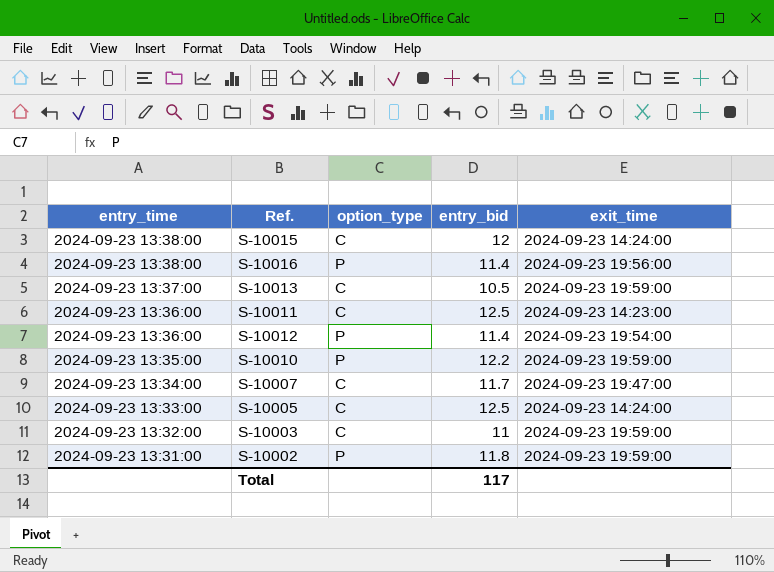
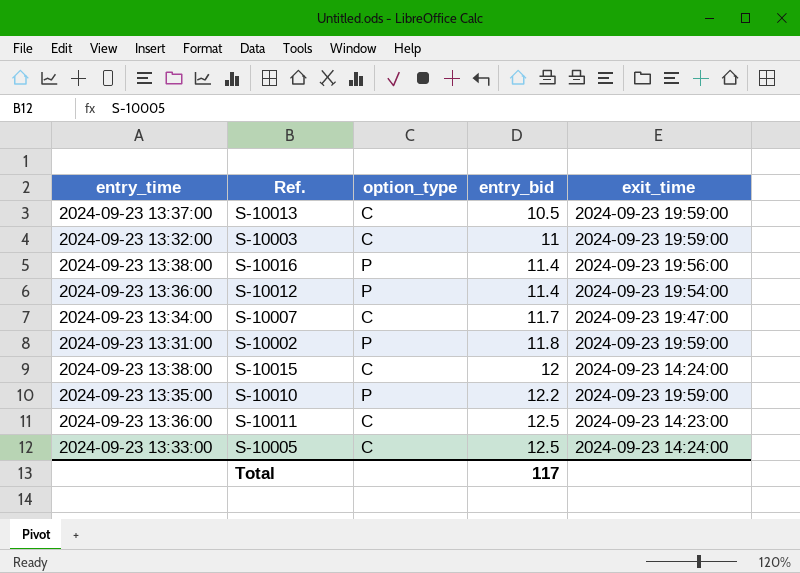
row order: entry_time descending -> entry_bid ascending

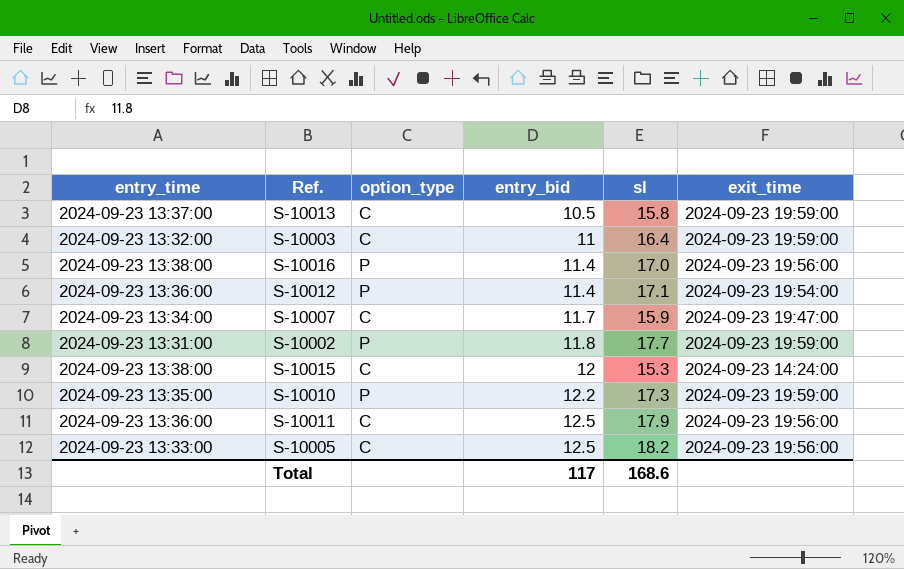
column sl | position: none -> 5
S-10011 | exit_time: 2024-09-23 14:23:00 -> 2024-09-23 19:56:00
S-10005 | exit_time: 2024-09-23 14:24:00 -> 2024-09-23 19:56:00

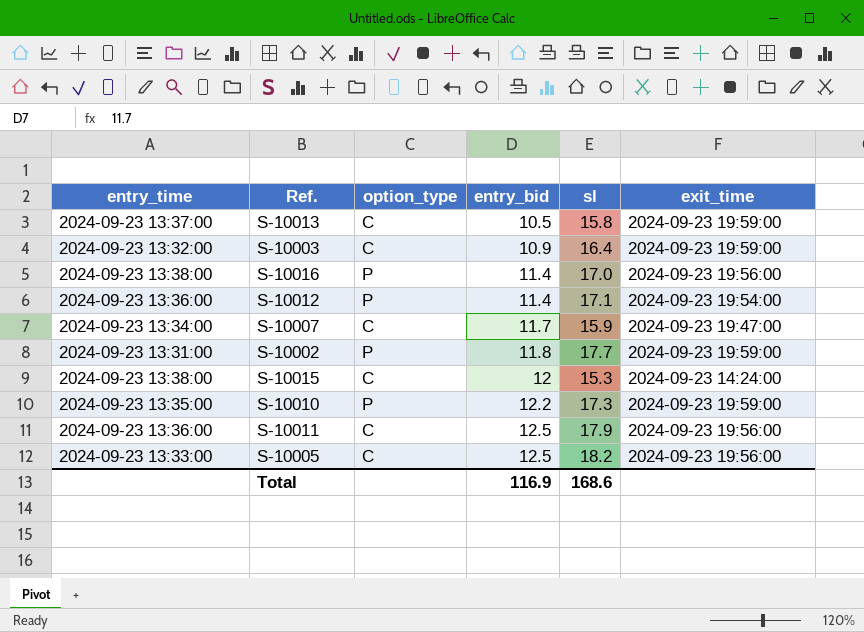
S-10003 | entry_bid: 11 -> 10.9
Total | entry_bid: 117 -> 116.9

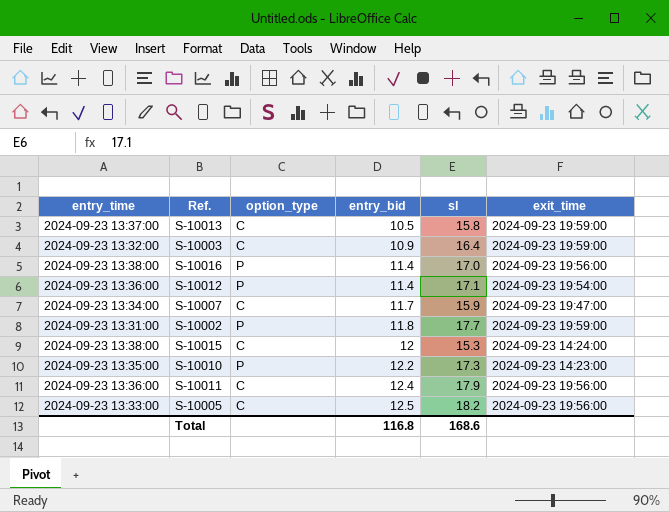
S-10010 | exit_time: 2024-09-23 19:59:00 -> 2024-09-23 14:23:00
S-10011 | entry_bid: 12.5 -> 12.4
Total | entry_bid: 116.9 -> 116.8

